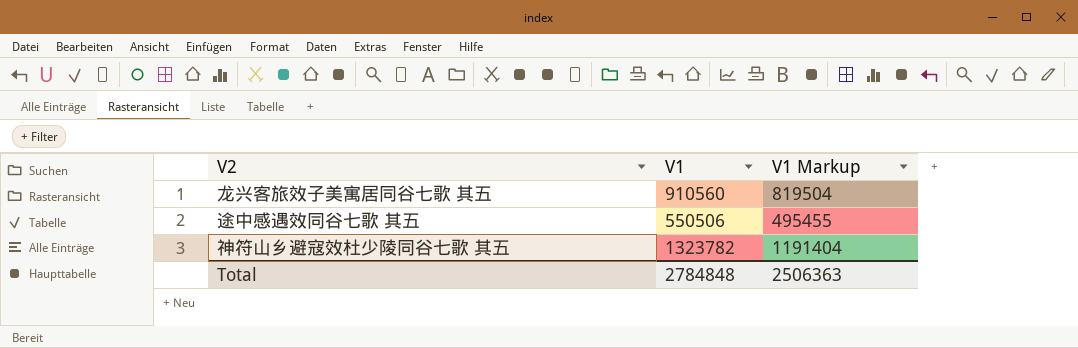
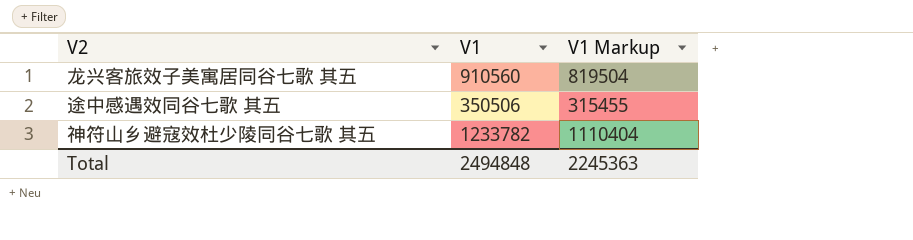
途中感遇效同谷七歌 其五 | V1: 550506 -> 350506
途中感遇效同谷七歌 其五 | V1 Markup: 495455 -> 315455
神符山乡避寇效杜少陵同谷七歌 其五 | V1: 1323782 -> 1233782
神符山乡避寇效杜少陵同谷七歌 其五 | V1 Markup: 1191404 -> 1110404
Total | V1: 2784848 -> 2494848
Total | V1 Markup: 2506363 -> 2245363

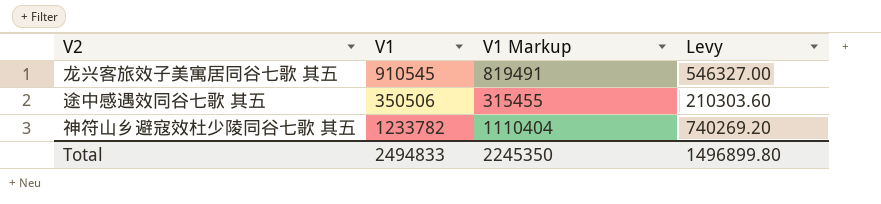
column Levy | formula: none -> [V1] * 0.6
龙兴客旅效子美寓居同谷七歌 其五 | V1: 910560 -> 910545
龙兴客旅效子美寓居同谷七歌 其五 | V1 Markup: 819504 -> 819491
Total | V1: 2494848 -> 2494833
Total | V1 Markup: 2245363 -> 2245350

